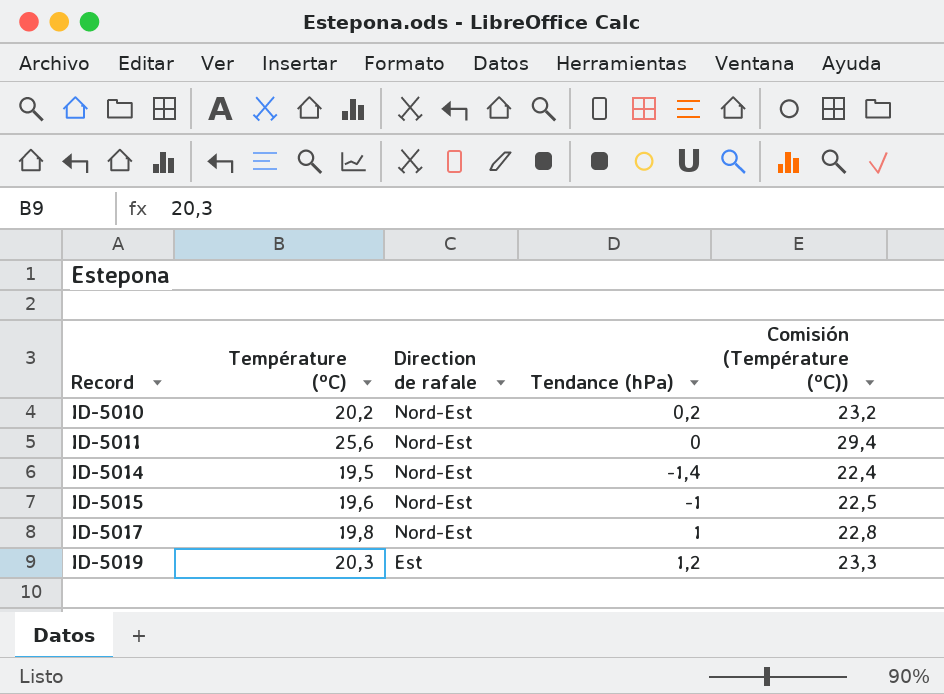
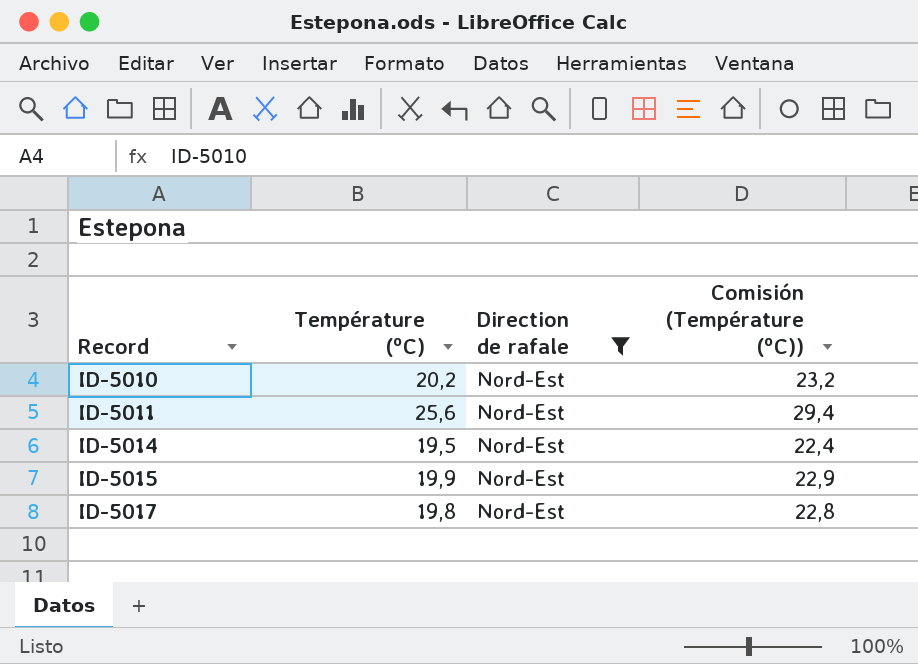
filter: none -> Direction de rafale = Nord-Est
column Tendance (hPa) | position: 4 -> none
ID-5015 | Température (ºC): 19,6 -> 19,9
ID-5015 | Comisión (Température (ºC)): 22,5 -> 22,9

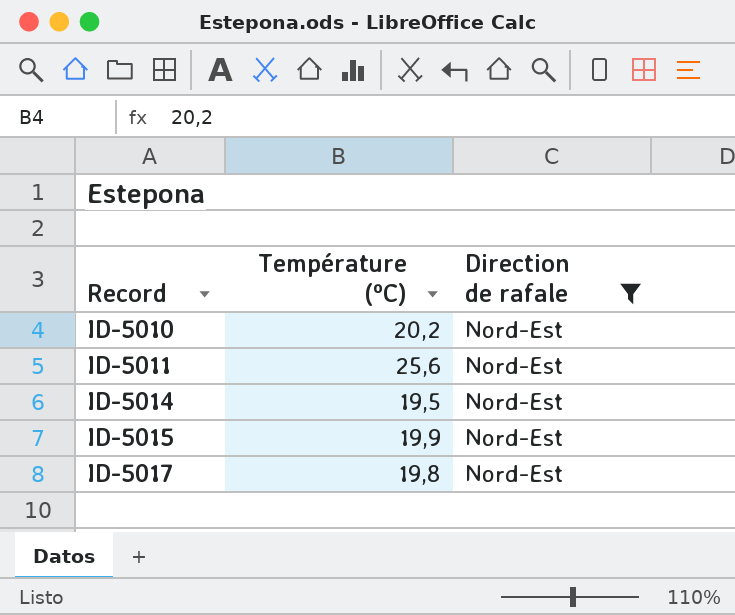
column Comisión (Température (ºC)) | formula: [Température (ºC)] * 1,15 -> none

